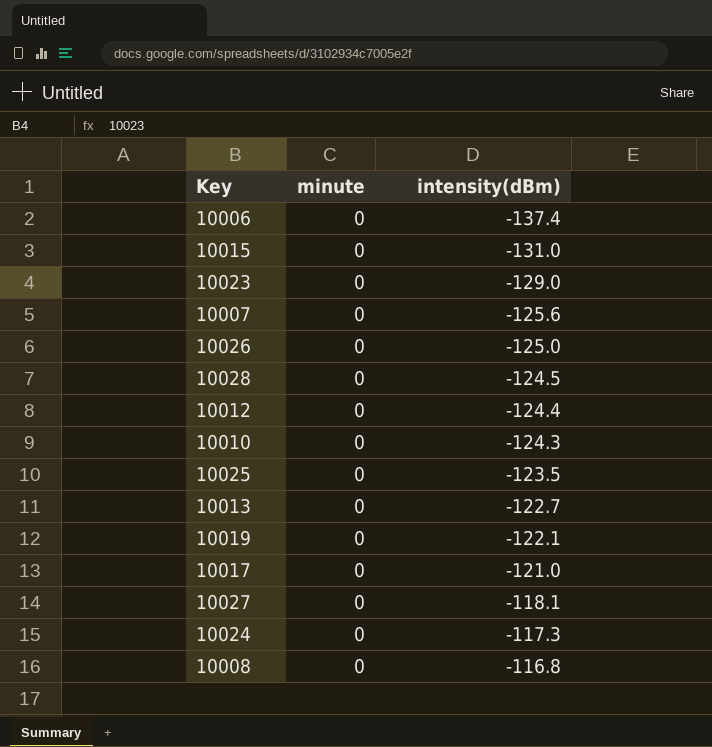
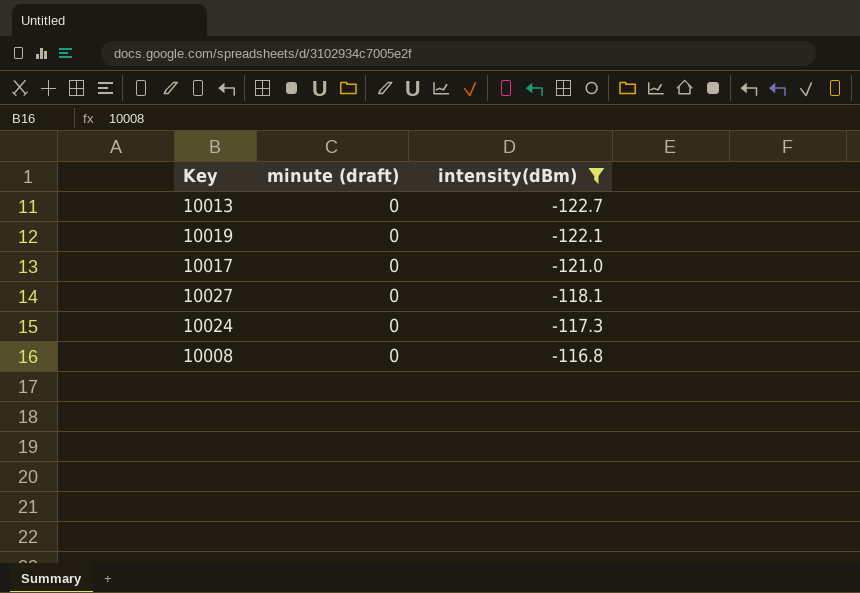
filter: none -> intensity(dBm) >= -122.7
column name: minute -> minute (draft)

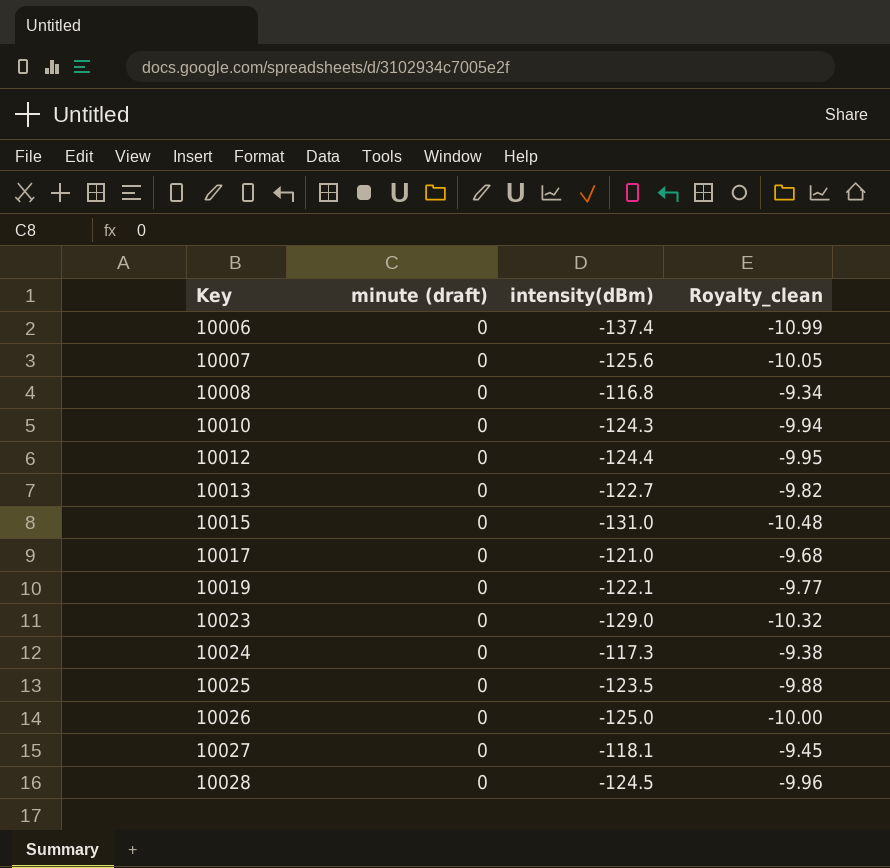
filter: intensity(dBm) >= -122.7 -> none
row order: intensity(dBm) ascending -> Key ascending
column Royalty_clean | formula: none -> [intensity(dBm)] * 0.08

